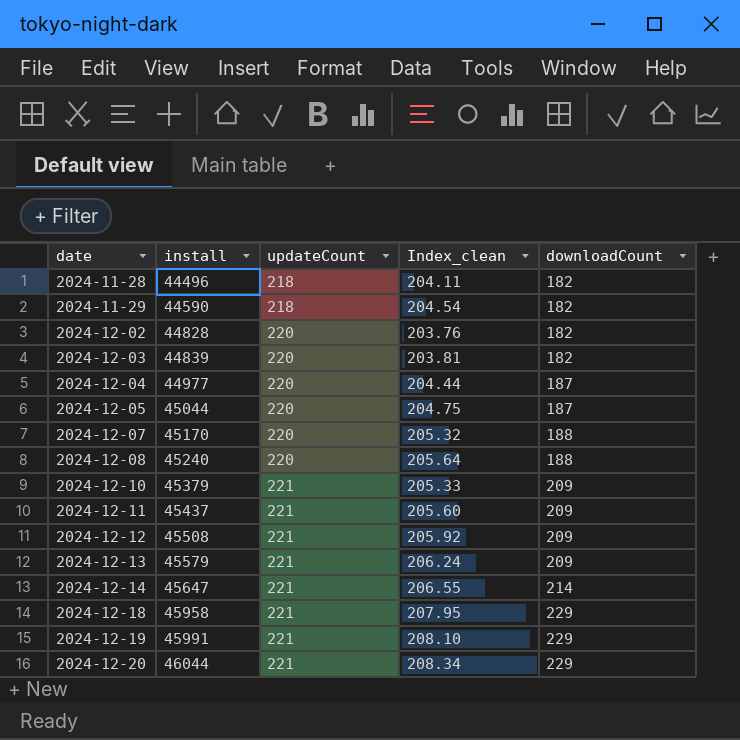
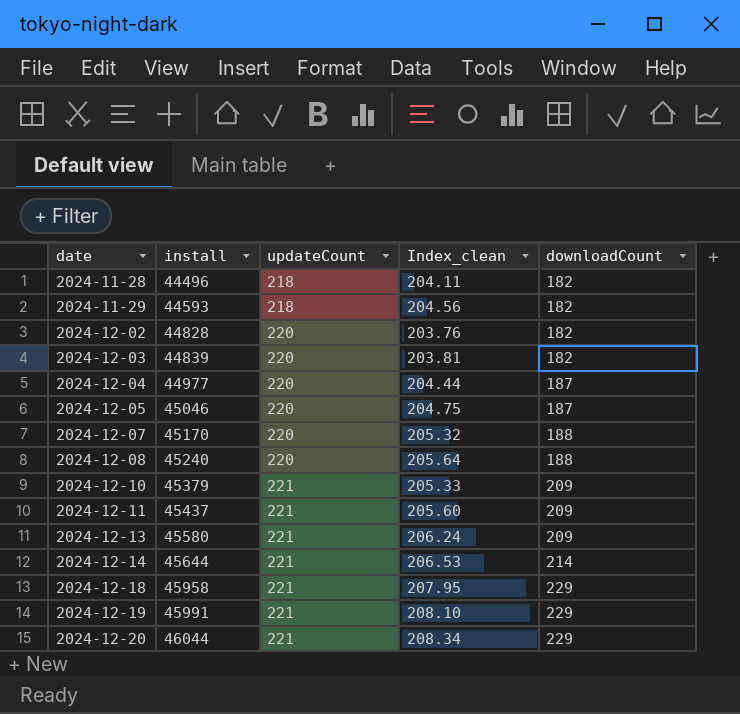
row 2024-12-12: 45508 | 221 | 205.92 | 209 -> none
2024-11-29 | install: 44590 -> 44593
2024-11-29 | Index_clean: 204.54 -> 204.56
2024-12-05 | install: 45044 -> 45046
2024-12-13 | install: 45579 -> 45580
2024-12-14 | install: 45647 -> 45644
2024-12-14 | Index_clean: 206.55 -> 206.53

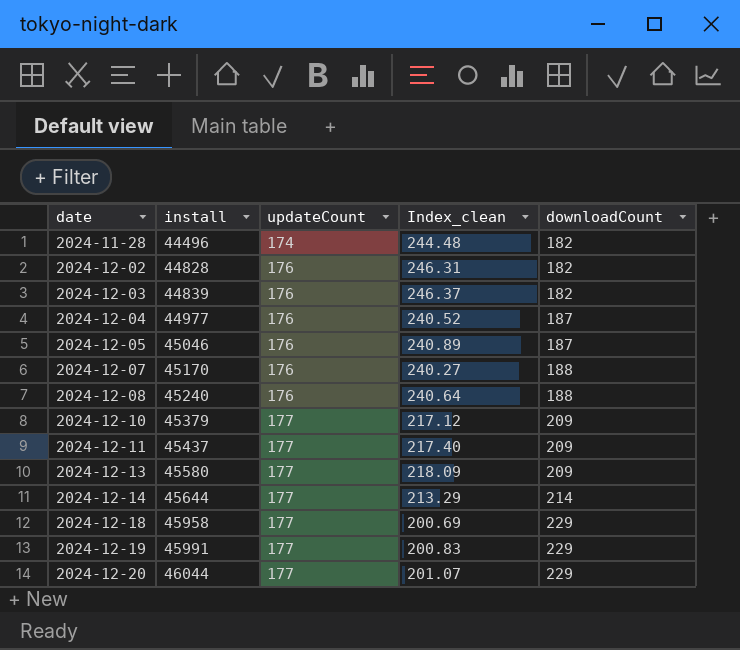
column Index_clean | formula: [install] / [updateCount] -> [install] / [downloadCount]
row 2024-11-29: 44593 | 218 | 204.56 | 182 -> none
2024-11-28 | updateCount: 218 -> 174
2024-12-02 | updateCount: 220 -> 176
2024-12-03 | updateCount: 220 -> 176
2024-12-04 | updateCount: 220 -> 176
2024-12-05 | updateCount: 220 -> 176
2024-12-07 | updateCount: 220 -> 176
2024-12-08 | updateCount: 220 -> 176
2024-12-10 | updateCount: 221 -> 177
2024-12-11 | updateCount: 221 -> 177
2024-12-13 | updateCount: 221 -> 177
2024-12-14 | updateCount: 221 -> 177
2024-12-18 | updateCount: 221 -> 177
2024-12-19 | updateCount: 221 -> 177
2024-12-20 | updateCount: 221 -> 177

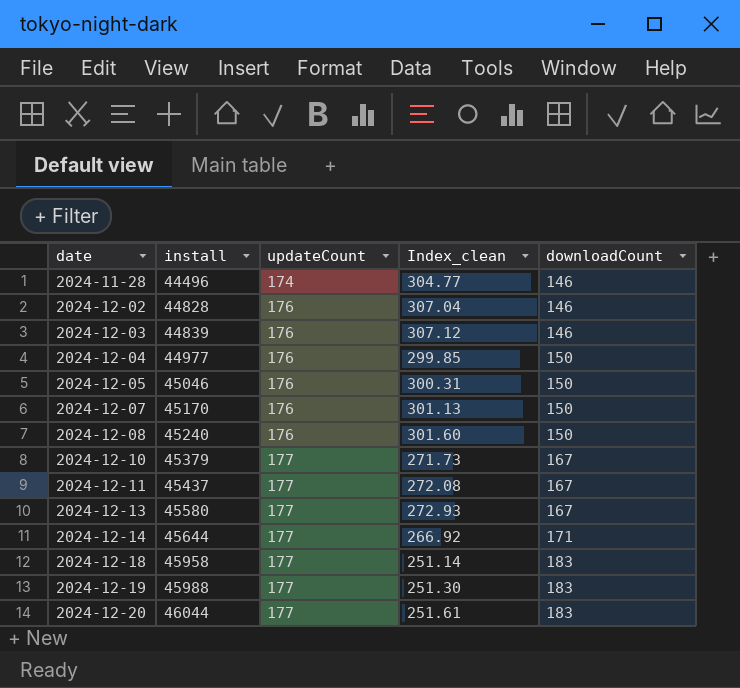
2024-11-28 | Index_clean: 244.48 -> 304.77
2024-11-28 | downloadCount: 182 -> 146
2024-12-02 | Index_clean: 246.31 -> 307.04
2024-12-02 | downloadCount: 182 -> 146
2024-12-03 | Index_clean: 246.37 -> 307.12
2024-12-03 | downloadCount: 182 -> 146
2024-12-04 | Index_clean: 240.52 -> 299.85
2024-12-04 | downloadCount: 187 -> 150
2024-12-05 | Index_clean: 240.89 -> 300.31
2024-12-05 | downloadCount: 187 -> 150
2024-12-07 | Index_clean: 240.27 -> 301.13
2024-12-07 | downloadCount: 188 -> 150
2024-12-08 | Index_clean: 240.64 -> 301.60
2024-12-08 | downloadCount: 188 -> 150
2024-12-10 | Index_clean: 217.12 -> 271.73
2024-12-10 | downloadCount: 209 -> 167
2024-12-11 | Index_clean: 217.40 -> 272.08
2024-12-11 | downloadCount: 209 -> 167
2024-12-13 | Index_clean: 218.09 -> 272.93
2024-12-13 | downloadCount: 209 -> 167
2024-12-14 | Index_clean: 213.29 -> 266.92
2024-12-14 | downloadCount: 214 -> 171
2024-12-18 | Index_clean: 200.69 -> 251.14
2024-12-18 | downloadCount: 229 -> 183
2024-12-19 | install: 45991 -> 45988
2024-12-19 | Index_clean: 200.83 -> 251.30
2024-12-19 | downloadCount: 229 -> 183
2024-12-20 | Index_clean: 201.07 -> 251.61
2024-12-20 | downloadCount: 229 -> 183

